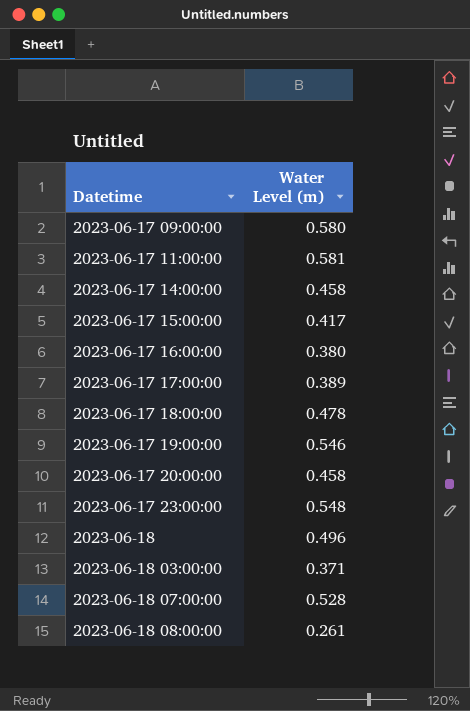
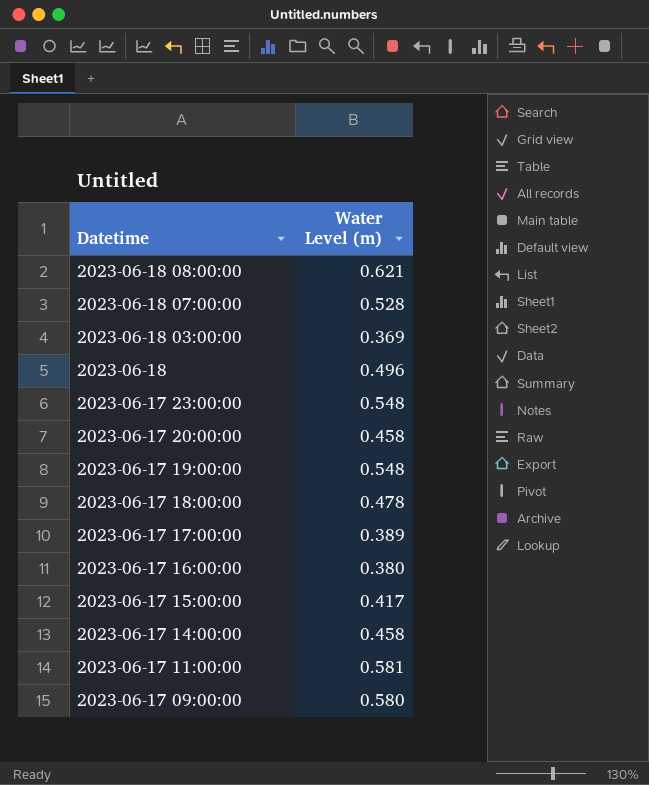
row order: Datetime ascending -> Datetime descending
2023-06-18 08:00:00 | Water Level (m): 0.261 -> 0.621
2023-06-18 03:00:00 | Water Level (m): 0.371 -> 0.369
2023-06-17 19:00:00 | Water Level (m): 0.546 -> 0.548

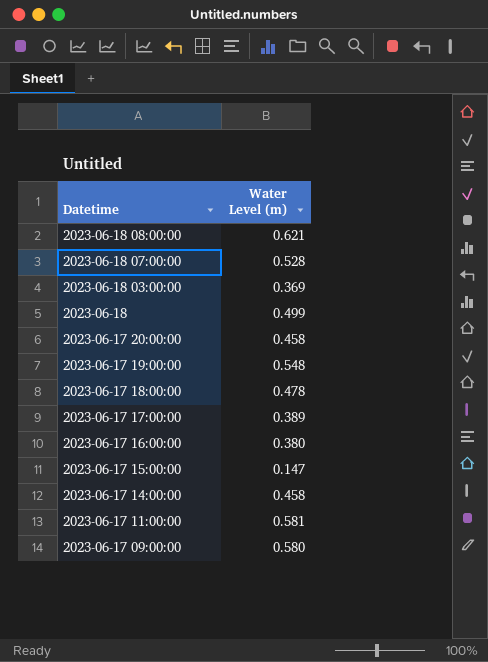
row 2023-06-17 23:00:00: 0.548 -> none
2023-06-18 | Water Level (m): 0.496 -> 0.499
2023-06-17 15:00:00 | Water Level (m): 0.417 -> 0.147

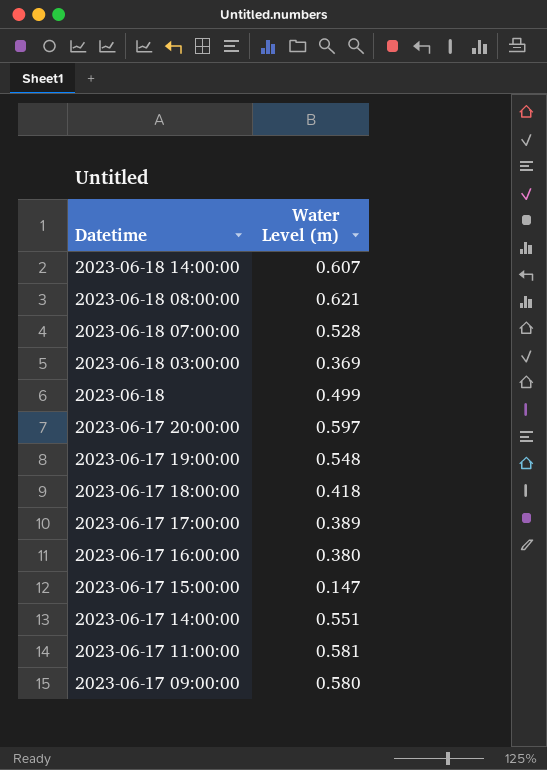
row 2023-06-18 14:00:00: none -> 0.607
2023-06-17 20:00:00 | Water Level (m): 0.458 -> 0.597
2023-06-17 18:00:00 | Water Level (m): 0.478 -> 0.418
2023-06-17 14:00:00 | Water Level (m): 0.458 -> 0.551

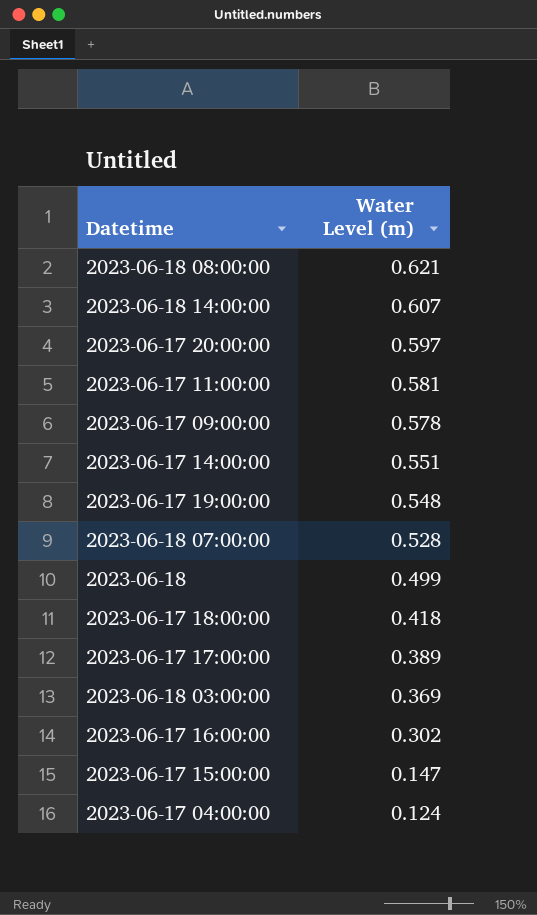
row order: Datetime descending -> Water Level (m) descending
2023-06-17 09:00:00 | Water Level (m): 0.580 -> 0.578
2023-06-17 16:00:00 | Water Level (m): 0.380 -> 0.302
row 2023-06-17 04:00:00: none -> 0.124

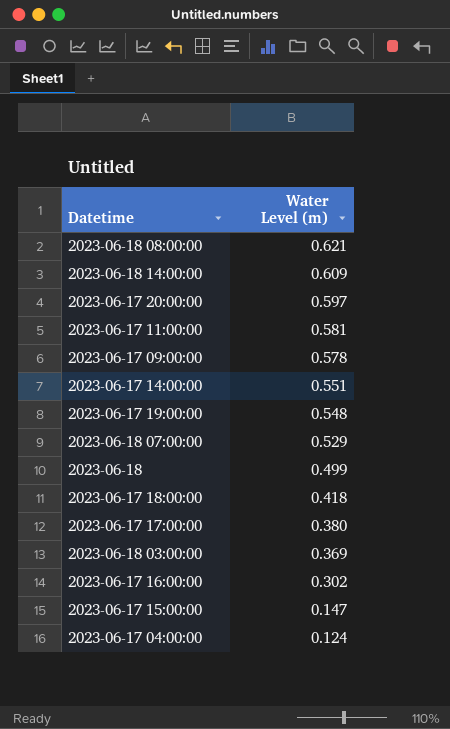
2023-06-18 14:00:00 | Water Level (m): 0.607 -> 0.609
2023-06-18 07:00:00 | Water Level (m): 0.528 -> 0.529
2023-06-17 17:00:00 | Water Level (m): 0.389 -> 0.380

